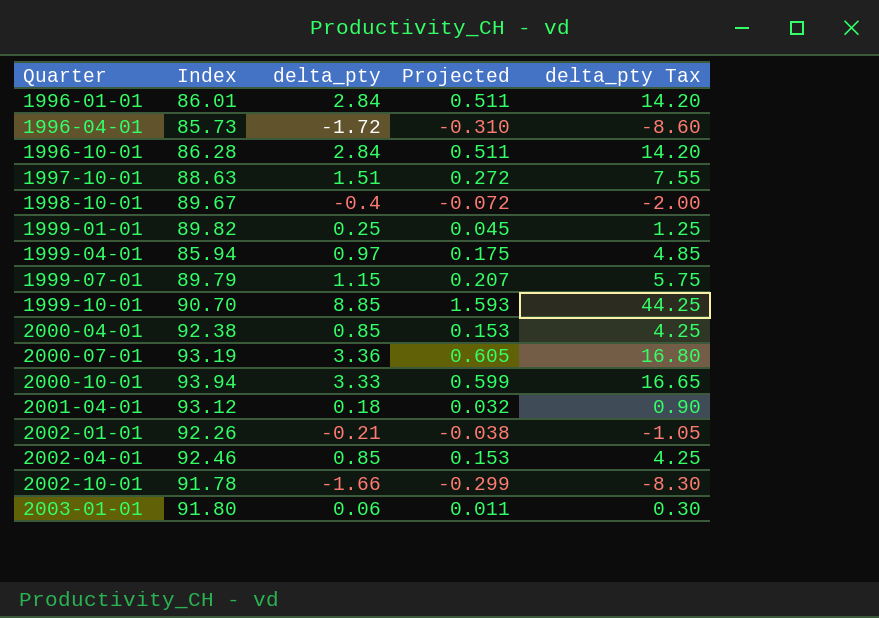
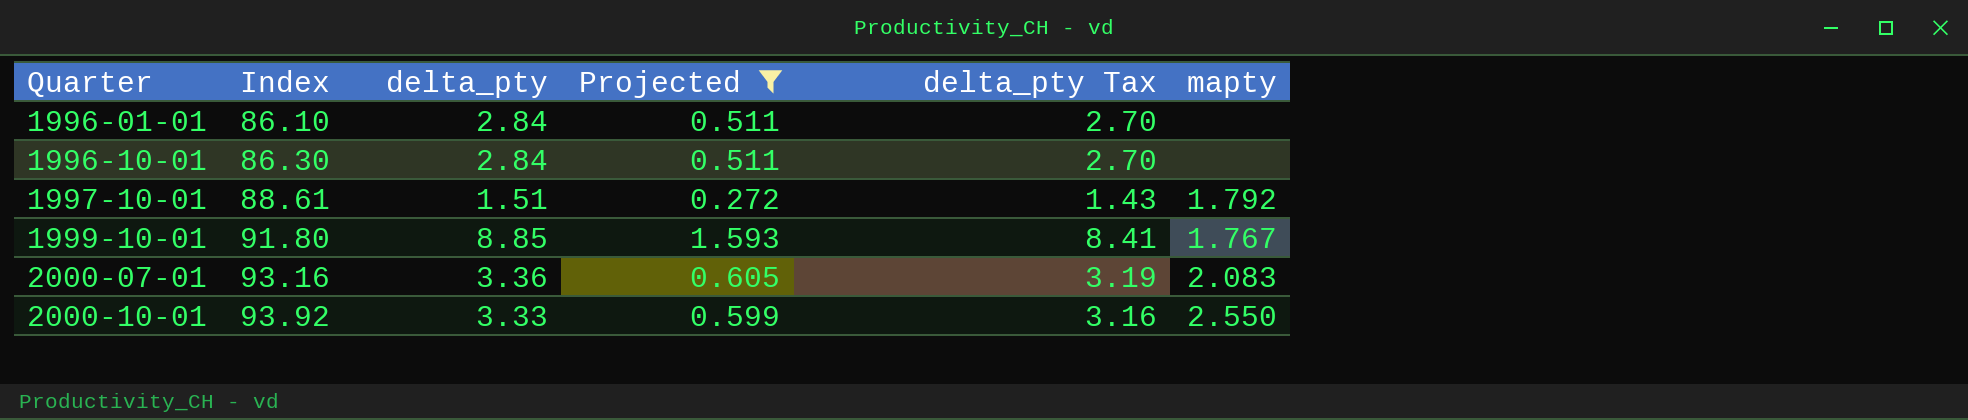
filter: none -> Projected >= 0.272
column delta_pty Tax | formula: [delta_pty] * 5 -> [delta_pty] * 0.95
column mapty | position: none -> 6
1996-01-01 | Index: 86.01 -> 86.10
1996-10-01 | Index: 86.28 -> 86.30
1997-10-01 | Index: 88.63 -> 88.61
1999-10-01 | Index: 90.70 -> 91.80
2000-07-01 | Index: 93.19 -> 93.16
2000-10-01 | Index: 93.94 -> 93.92

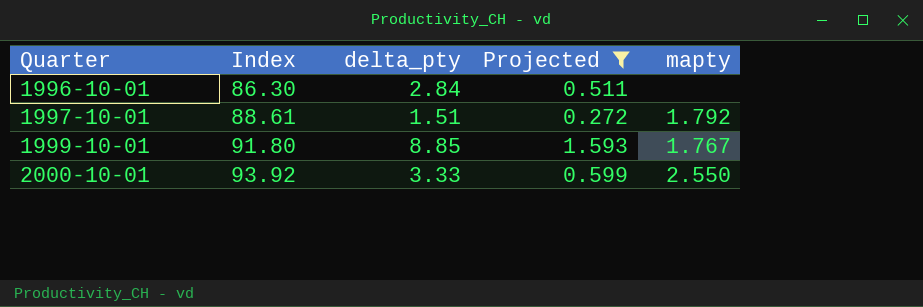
column delta_pty Tax | formula: [delta_pty] * 0.95 -> none
row 1996-01-01: 86.10 | 2.84 | 0.511 | 2.70 | none -> none
row 2000-07-01: 93.16 | 3.36 | 0.605 | 3.19 | 2.083 -> none

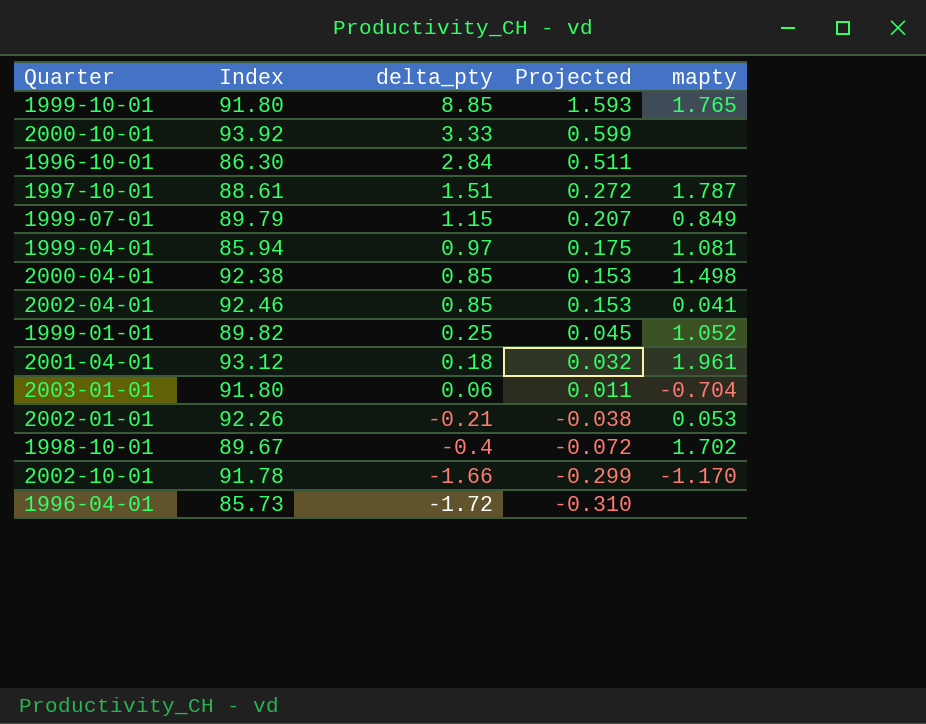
filter: Projected >= 0.272 -> none
row order: Quarter ascending -> delta_pty descending
1999-10-01 | mapty: 1.767 -> 1.765
2000-10-01 | mapty: 2.550 -> none
1997-10-01 | mapty: 1.792 -> 1.787

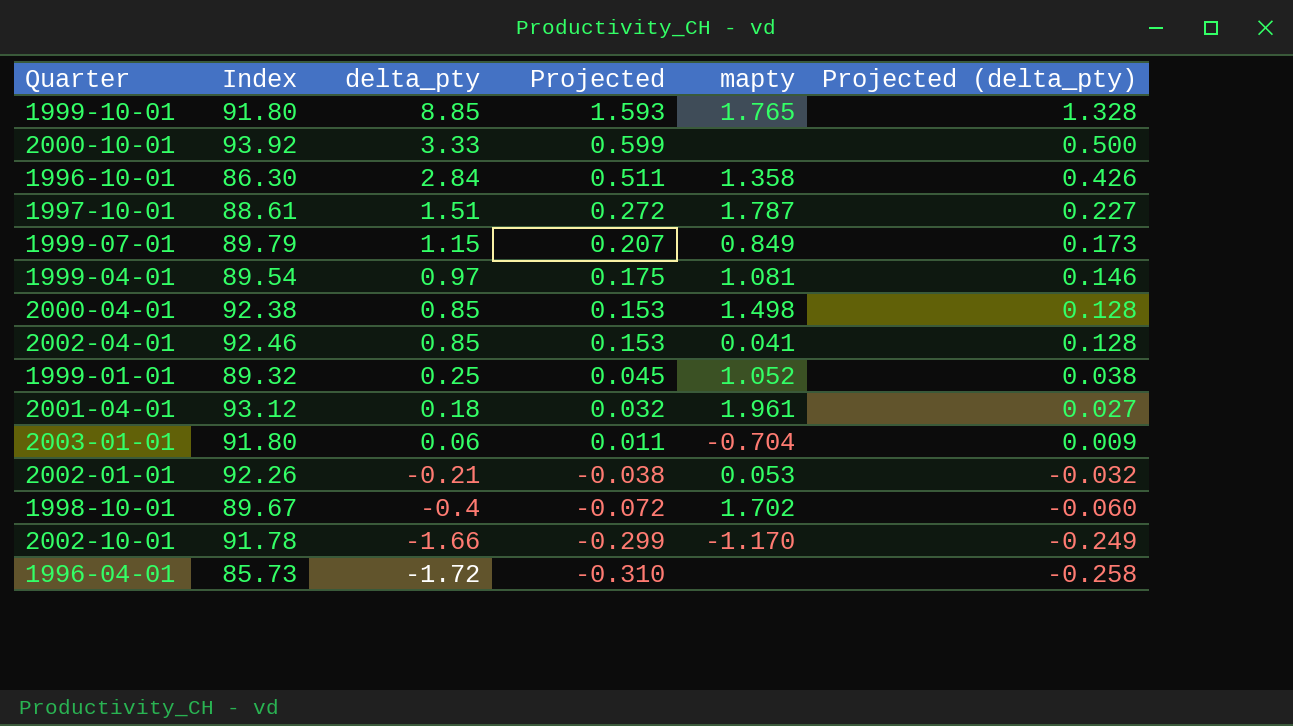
column Projected (delta_pty) | formula: none -> [delta_pty] * 0.15
1996-10-01 | mapty: none -> 1.358
1999-04-01 | Index: 85.94 -> 89.54
1999-01-01 | Index: 89.82 -> 89.32

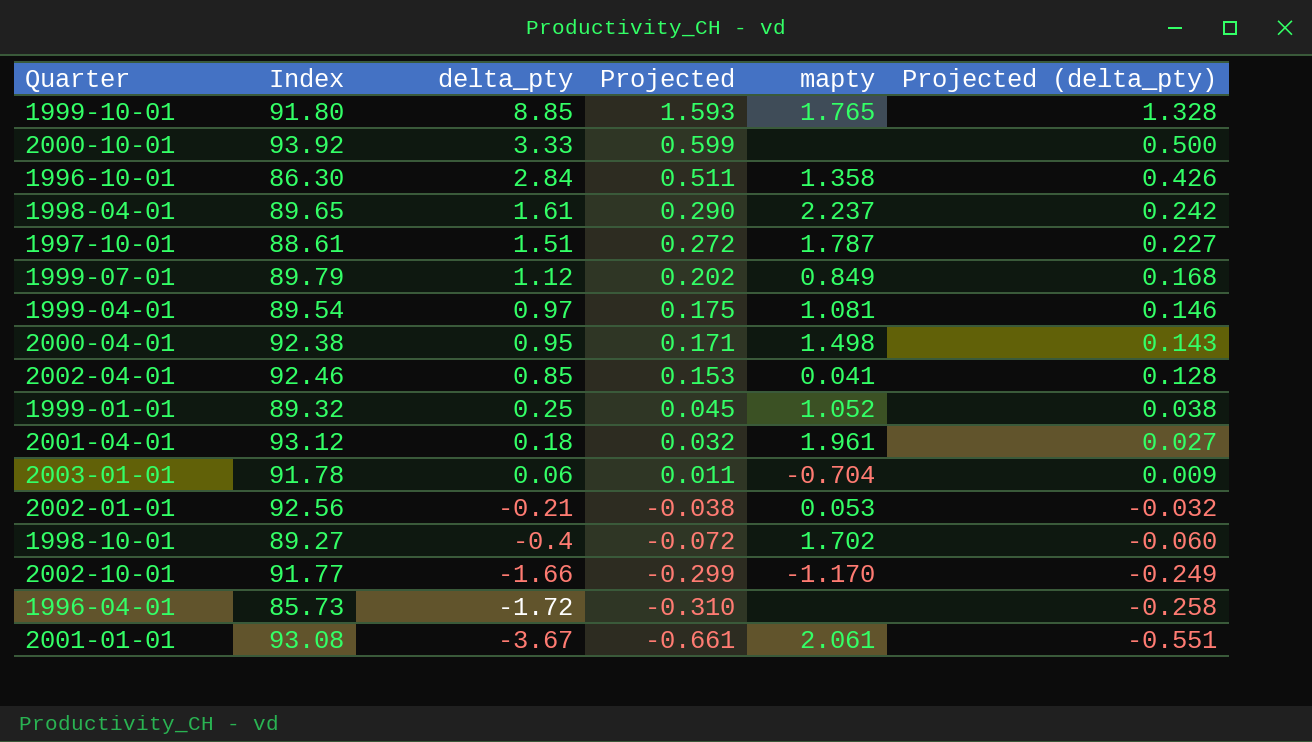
row 1998-04-01: none -> 89.65 | 1.61 | 0.290 | 2.237 | 0.242
1999-07-01 | delta_pty: 1.15 -> 1.12
1999-07-01 | Projected: 0.207 -> 0.202
1999-07-01 | Projected (delta_pty): 0.173 -> 0.168
2000-04-01 | delta_pty: 0.85 -> 0.95
2000-04-01 | Projected: 0.153 -> 0.171
2000-04-01 | Projected (delta_pty): 0.128 -> 0.143
2003-01-01 | Index: 91.80 -> 91.78
2002-01-01 | Index: 92.26 -> 92.56
1998-10-01 | Index: 89.67 -> 89.27
2002-10-01 | Index: 91.78 -> 91.77
row 2001-01-01: none -> 93.08 | -3.67 | -0.661 | 2.061 | -0.551

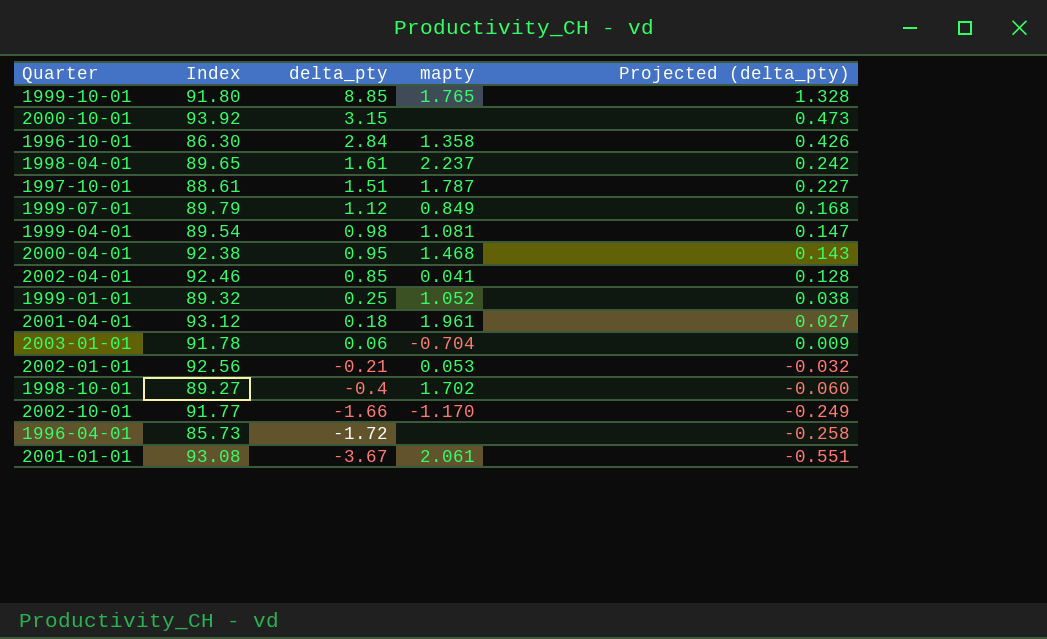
column Projected | formula: [delta_pty] * 0.18 -> none
2000-10-01 | delta_pty: 3.33 -> 3.15
2000-10-01 | Projected (delta_pty): 0.500 -> 0.473
1999-04-01 | delta_pty: 0.97 -> 0.98
1999-04-01 | Projected (delta_pty): 0.146 -> 0.147
2000-04-01 | mapty: 1.498 -> 1.468

